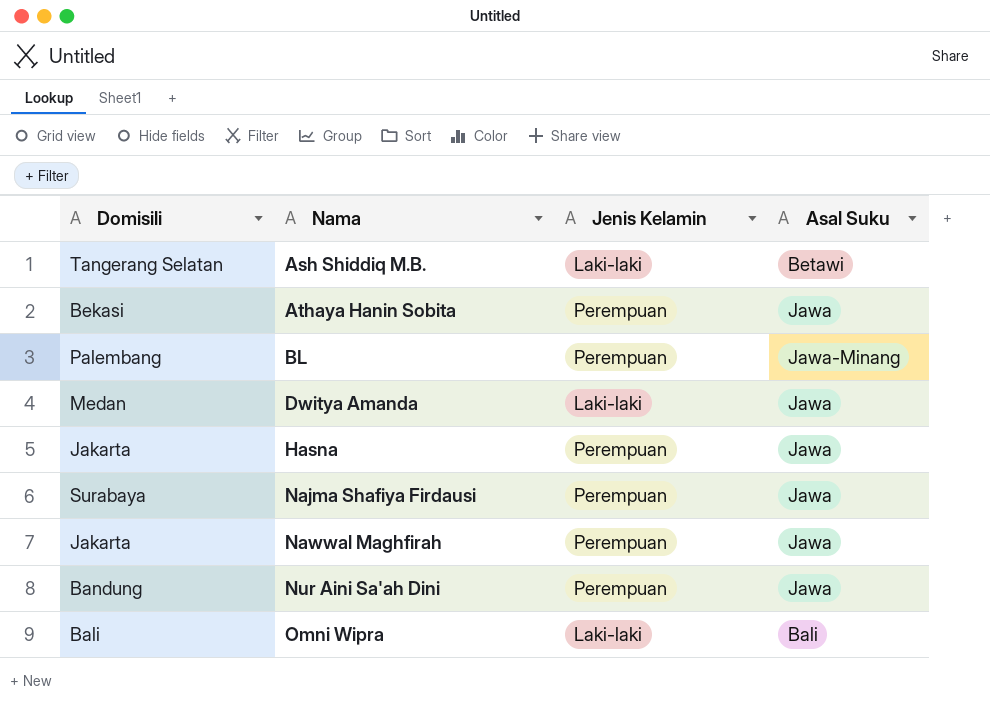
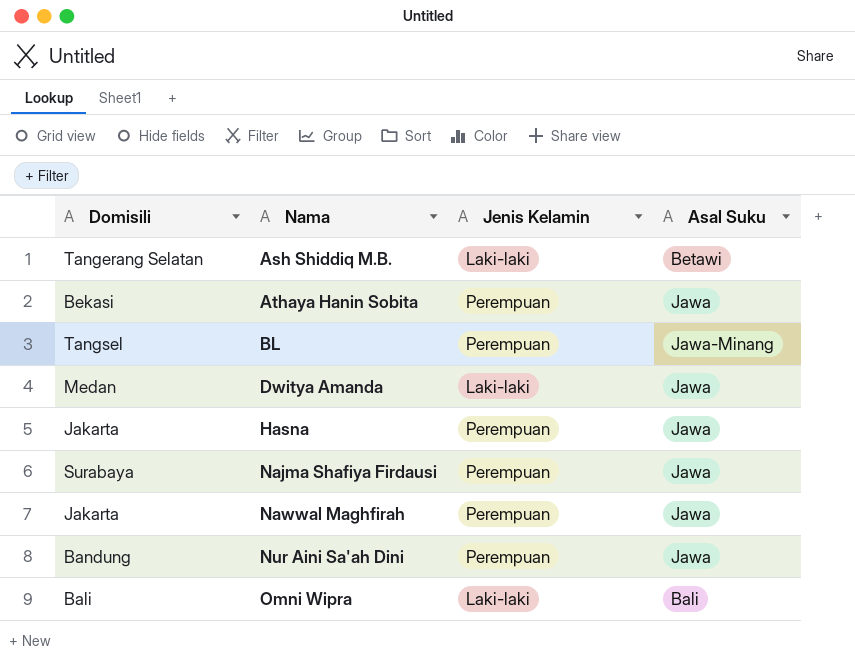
BL | Domisili: Palembang -> Tangsel

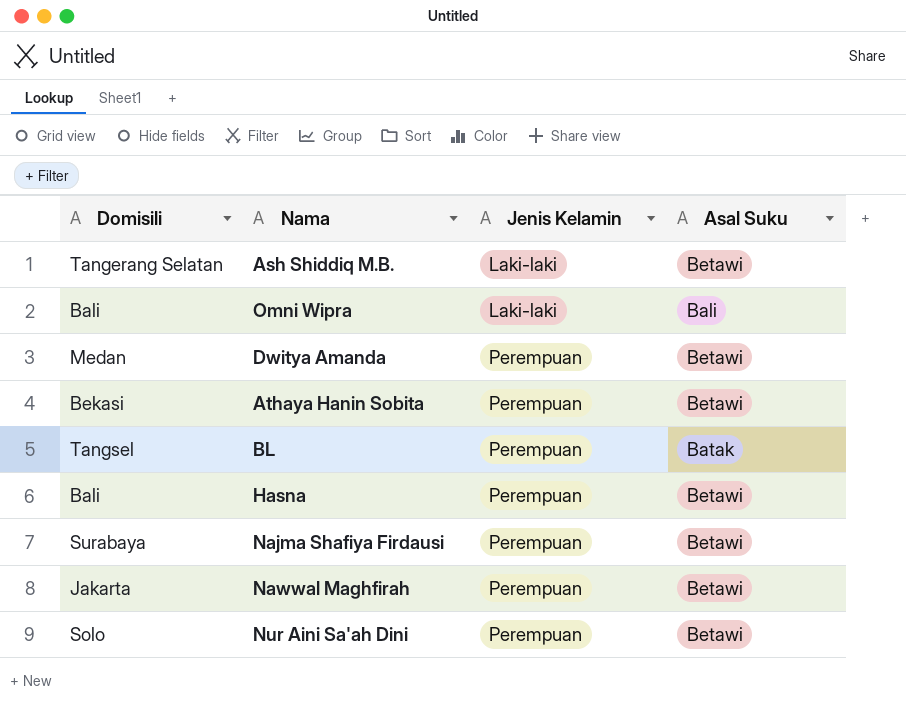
row order: Nama ascending -> Jenis Kelamin ascending
Dwitya Amanda | Jenis Kelamin: Laki-laki -> Perempuan
Dwitya Amanda | Asal Suku: Jawa -> Betawi
Athaya Hanin Sobita | Asal Suku: Jawa -> Betawi
BL | Asal Suku: Jawa-Minang -> Batak
Hasna | Domisili: Jakarta -> Bali
Hasna | Asal Suku: Jawa -> Betawi
Najma Shafiya Firdausi | Asal Suku: Jawa -> Betawi
Nawwal Maghfirah | Asal Suku: Jawa -> Betawi
Nur Aini Sa'ah Dini | Domisili: Bandung -> Solo
Nur Aini Sa'ah Dini | Asal Suku: Jawa -> Betawi

